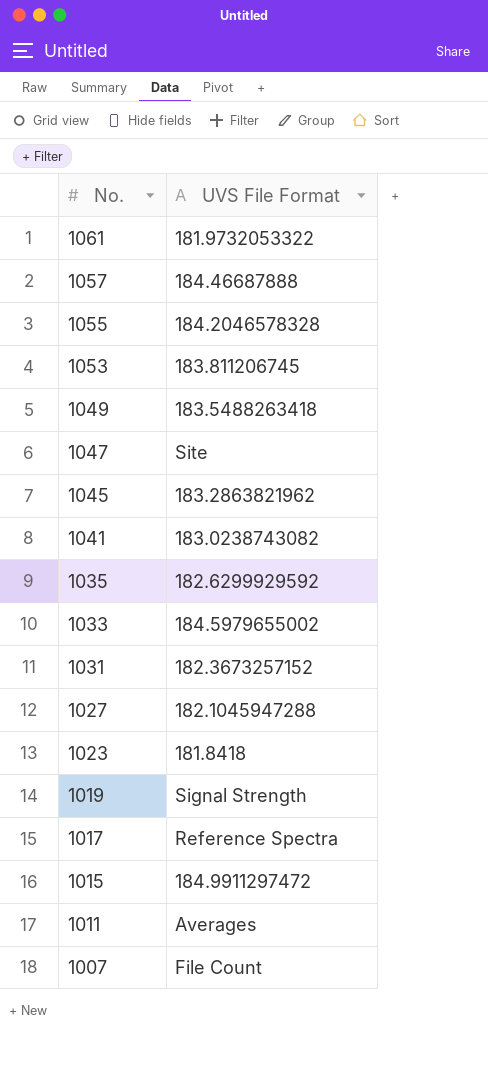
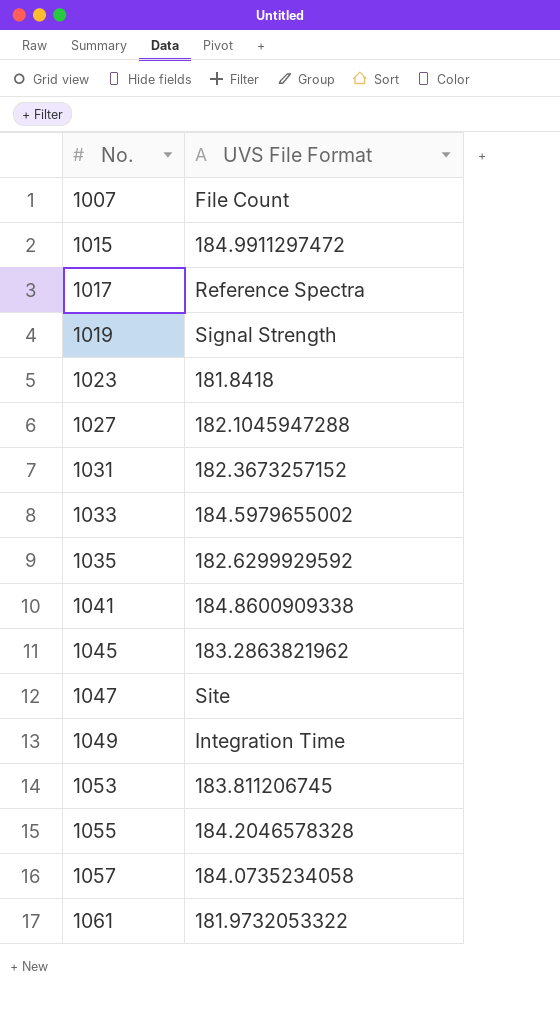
row order: No. descending -> No. ascending
row 1011: Averages -> none
1041 | UVS File Format: 183.0238743082 -> 184.8600909338
1049 | UVS File Format: 183.5488263418 -> Integration Time
1057 | UVS File Format: 184.46687888 -> 184.0735234058

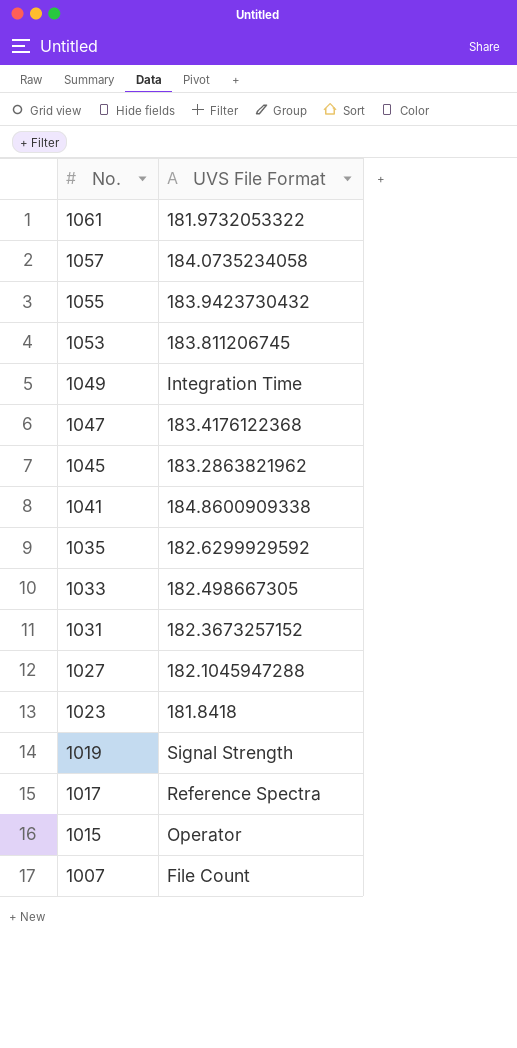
row order: No. ascending -> No. descending
1055 | UVS File Format: 184.2046578328 -> 183.9423730432
1047 | UVS File Format: Site -> 183.4176122368
1033 | UVS File Format: 184.5979655002 -> 182.498667305
1015 | UVS File Format: 184.9911297472 -> Operator

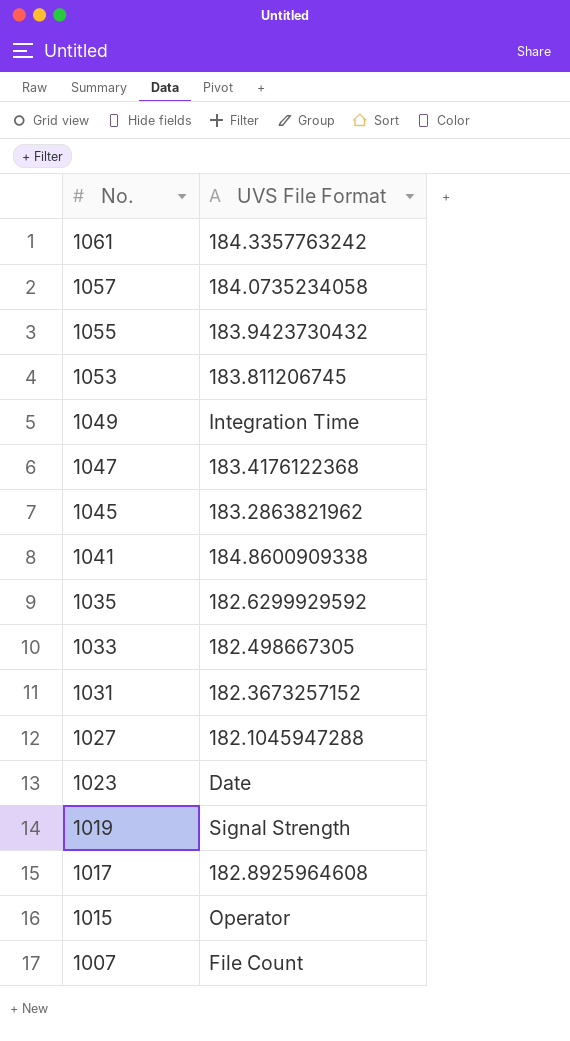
1061 | UVS File Format: 181.9732053322 -> 184.3357763242
1023 | UVS File Format: 181.8418 -> Date
1017 | UVS File Format: Reference Spectra -> 182.8925964608

